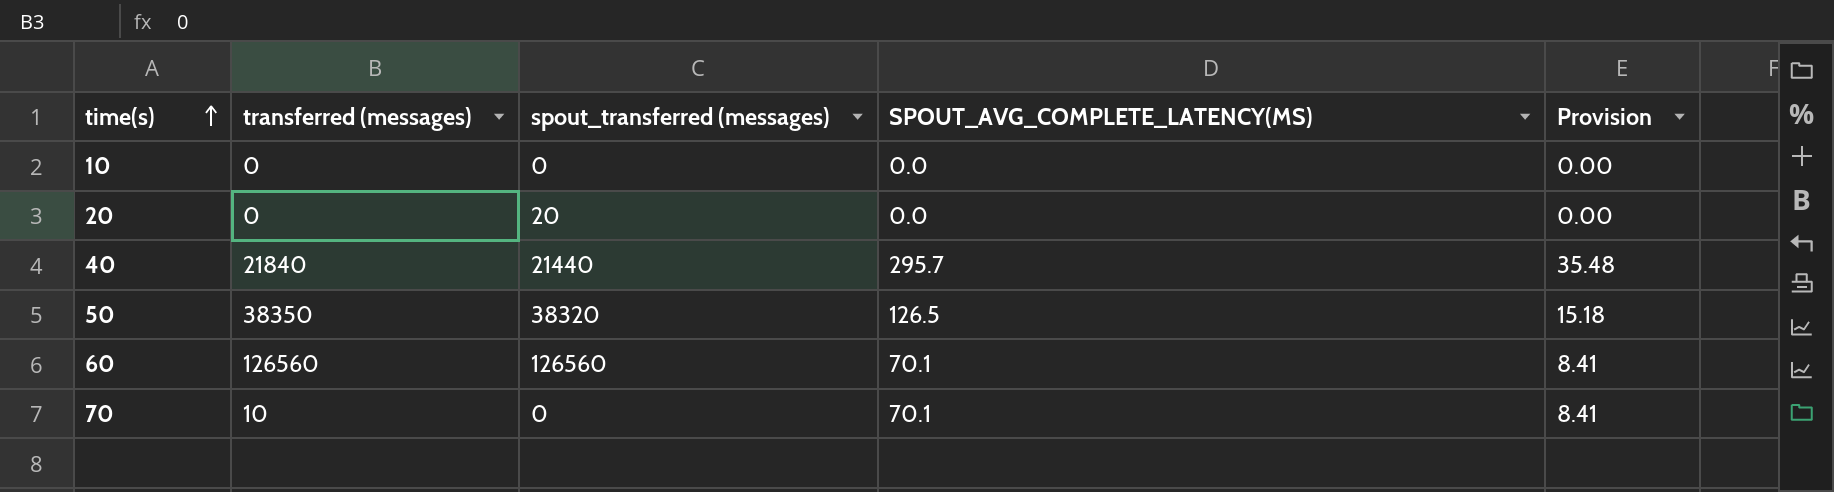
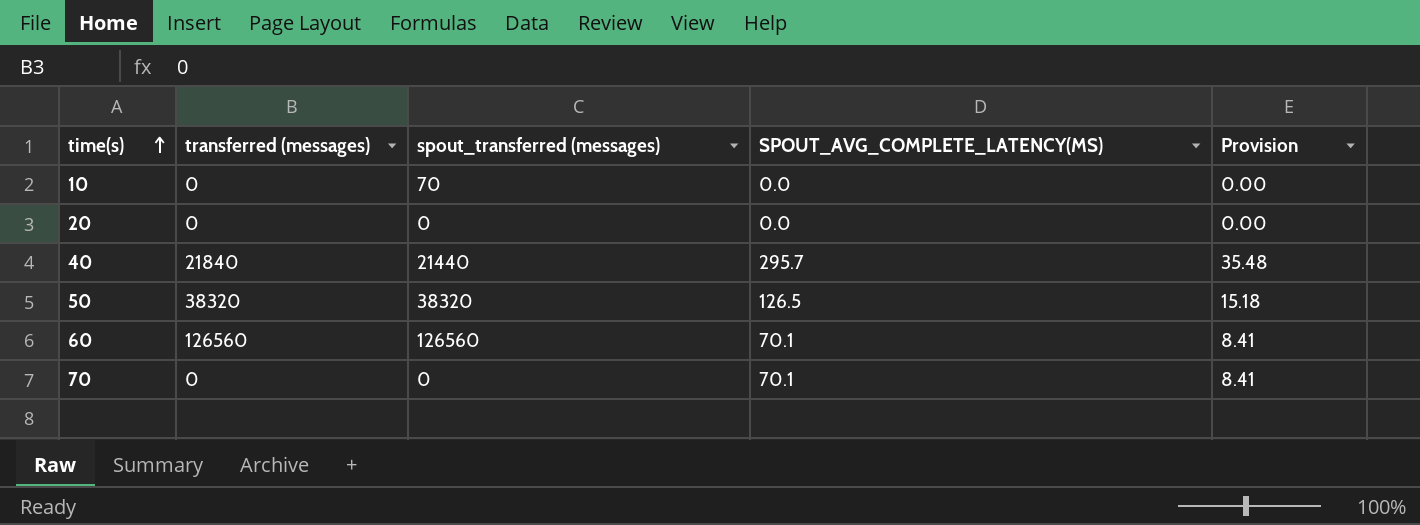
10 | spout_transferred (messages): 0 -> 70
20 | spout_transferred (messages): 20 -> 0
50 | transferred (messages): 38350 -> 38320
70 | transferred (messages): 10 -> 0

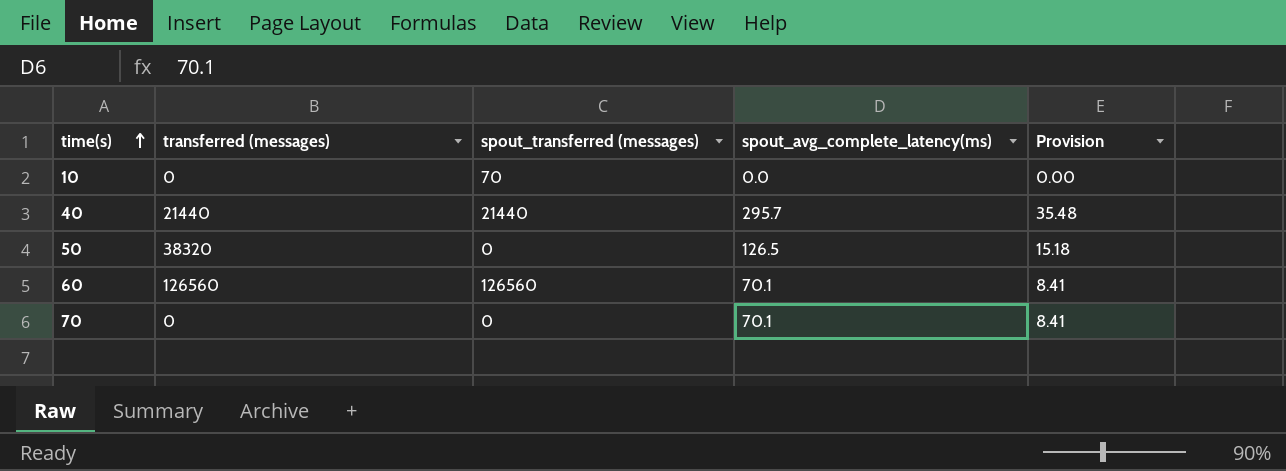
column name: SPOUT_AVG_COMPLETE_LATENCY(MS) -> spout_avg_complete_latency(ms)
row 20: 0 | 0 | 0.0 | 0.00 -> none
40 | transferred (messages): 21840 -> 21440
50 | spout_transferred (messages): 38320 -> 0

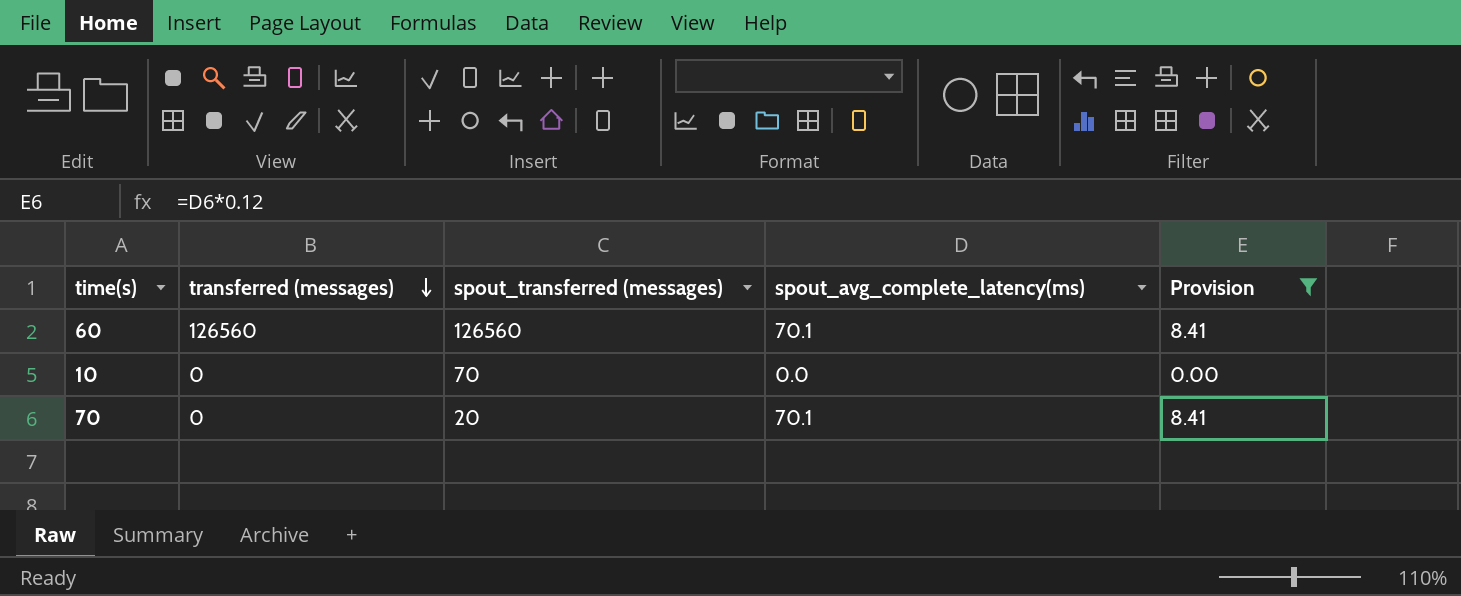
filter: none -> Provision <= 8.41
row order: time(s) ascending -> transferred (messages) descending
70 | spout_transferred (messages): 0 -> 20

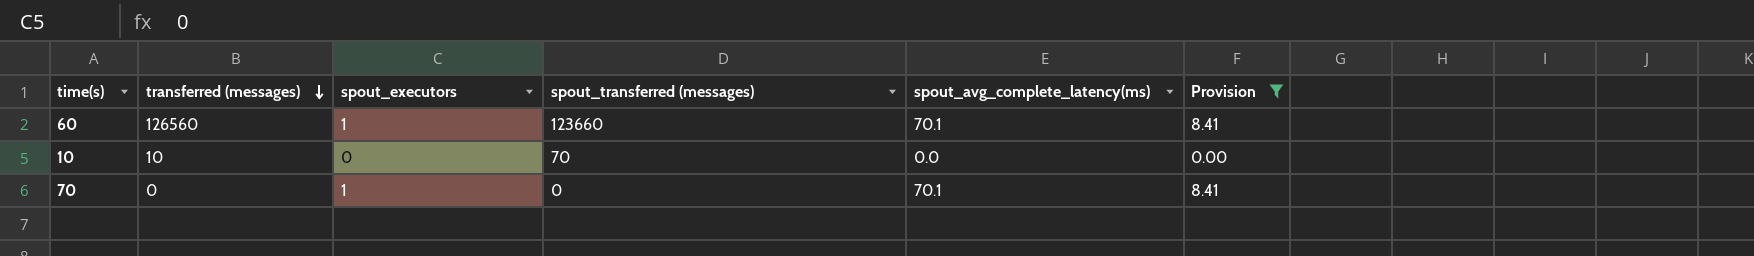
column spout_executors | position: none -> 3
60 | spout_transferred (messages): 126560 -> 123660
10 | transferred (messages): 0 -> 10
70 | spout_transferred (messages): 20 -> 0

